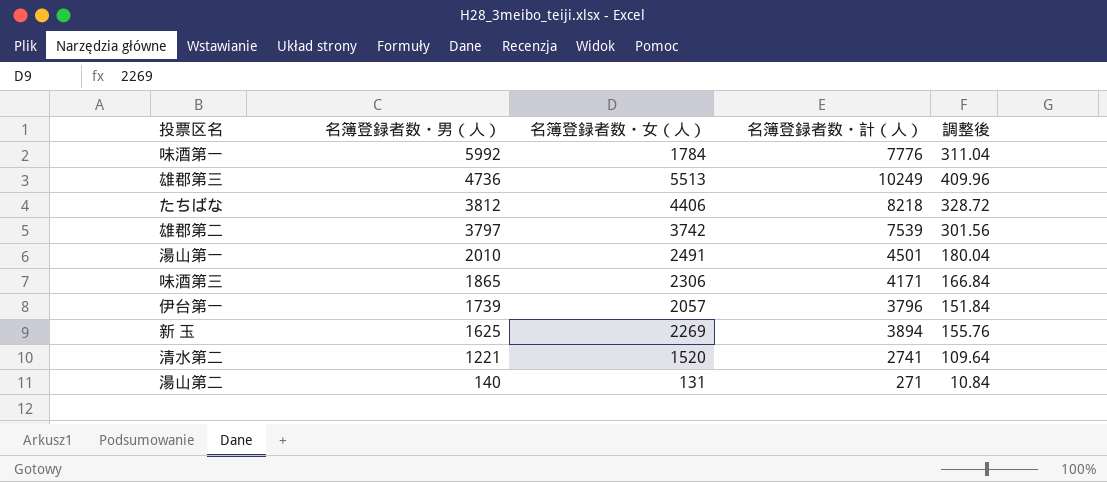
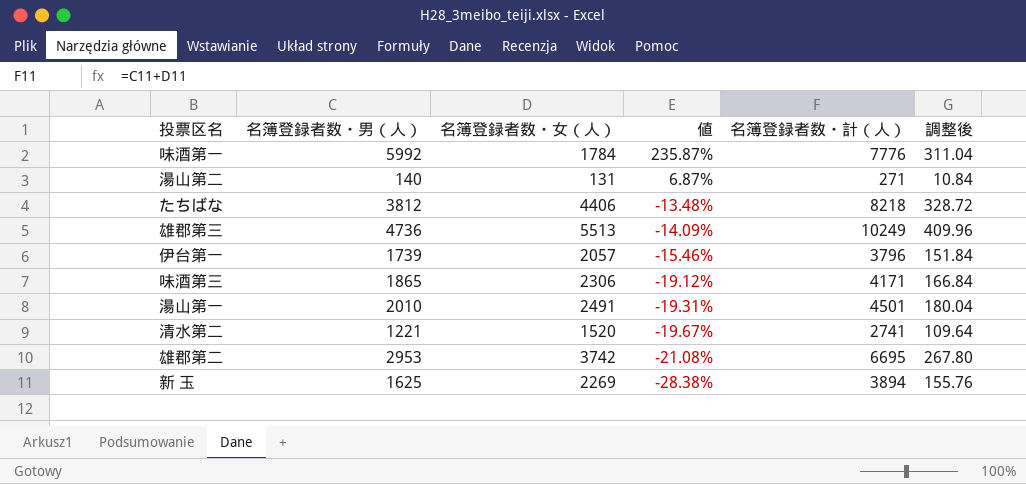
row order: 名簿登録者数・男（人） descending -> 値 descending
column 値 | formula: none -> ([名簿登録者数・男（人）] - [名簿登録者数・女（人）]) / [名簿登録者数・女（人）]
雄郡第二 | 名簿登録者数・男（人）: 3797 -> 2953
雄郡第二 | 名簿登録者数・計（人）: 7539 -> 6695
雄郡第二 | 調整後: 301.56 -> 267.80

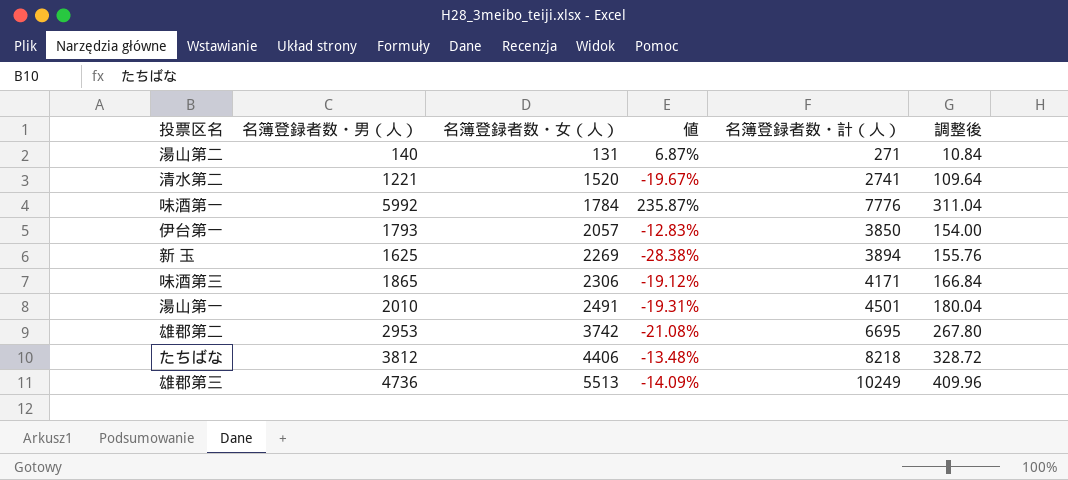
row order: 値 descending -> 名簿登録者数・女（人） ascending
伊台第一 | 名簿登録者数・男（人）: 1739 -> 1793
伊台第一 | 値: -15.46% -> -12.83%
伊台第一 | 名簿登録者数・計（人）: 3796 -> 3850
伊台第一 | 調整後: 151.84 -> 154.00

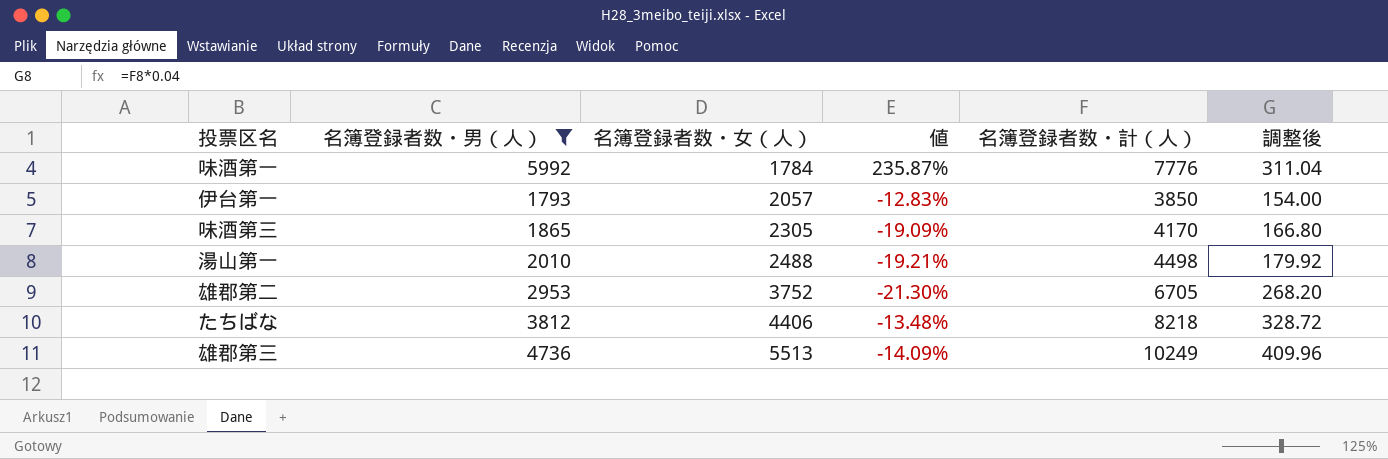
filter: none -> 名簿登録者数・男（人） >= 1793
味酒第三 | 名簿登録者数・女（人）: 2306 -> 2305
味酒第三 | 値: -19.12% -> -19.09%
味酒第三 | 名簿登録者数・計（人）: 4171 -> 4170
味酒第三 | 調整後: 166.84 -> 166.80
湯山第一 | 名簿登録者数・女（人）: 2491 -> 2488
湯山第一 | 値: -19.31% -> -19.21%
湯山第一 | 名簿登録者数・計（人）: 4501 -> 4498
湯山第一 | 調整後: 180.04 -> 179.92
雄郡第二 | 名簿登録者数・女（人）: 3742 -> 3752
雄郡第二 | 値: -21.08% -> -21.30%
雄郡第二 | 名簿登録者数・計（人）: 6695 -> 6705
雄郡第二 | 調整後: 267.80 -> 268.20

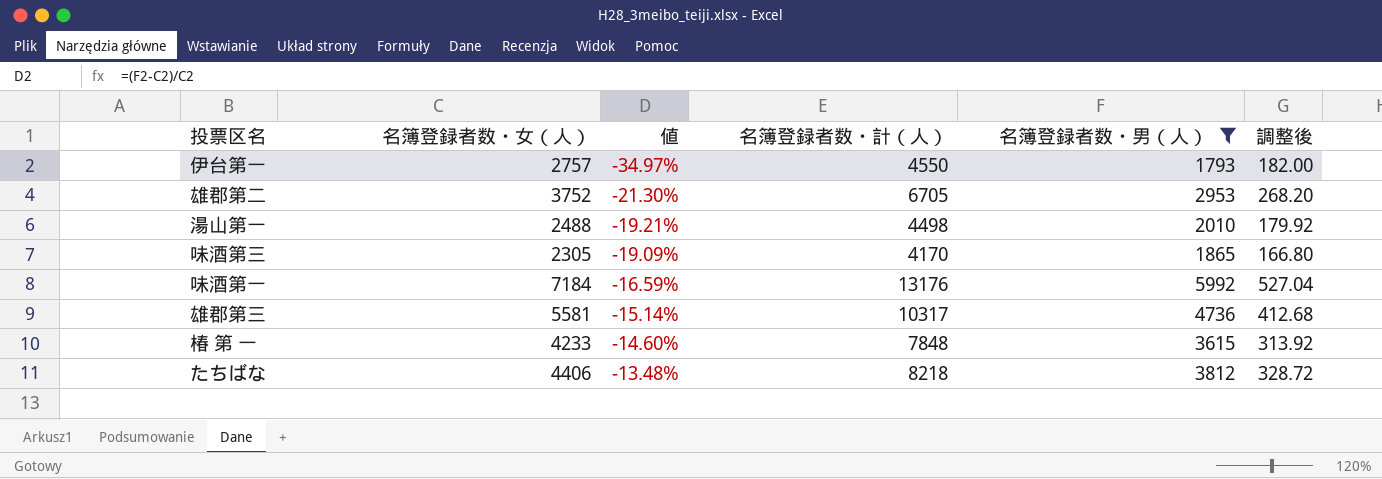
row order: 名簿登録者数・女（人） ascending -> 値 ascending
column 名簿登録者数・男（人） | position: 2 -> 5
伊台第一 | 名簿登録者数・女（人）: 2057 -> 2757
伊台第一 | 値: -12.83% -> -34.97%
伊台第一 | 名簿登録者数・計（人）: 3850 -> 4550
伊台第一 | 調整後: 154.00 -> 182.00
味酒第一 | 名簿登録者数・女（人）: 1784 -> 7184
味酒第一 | 値: 235.87% -> -16.59%
味酒第一 | 名簿登録者数・計（人）: 7776 -> 13176
味酒第一 | 調整後: 311.04 -> 527.04
雄郡第三 | 名簿登録者数・女（人）: 5513 -> 5581
雄郡第三 | 値: -14.09% -> -15.14%
雄郡第三 | 名簿登録者数・計（人）: 10249 -> 10317
雄郡第三 | 調整後: 409.96 -> 412.68
row 椿 第 一: none -> 4233 | -14.60% | 7848 | 3615 | 313.92

